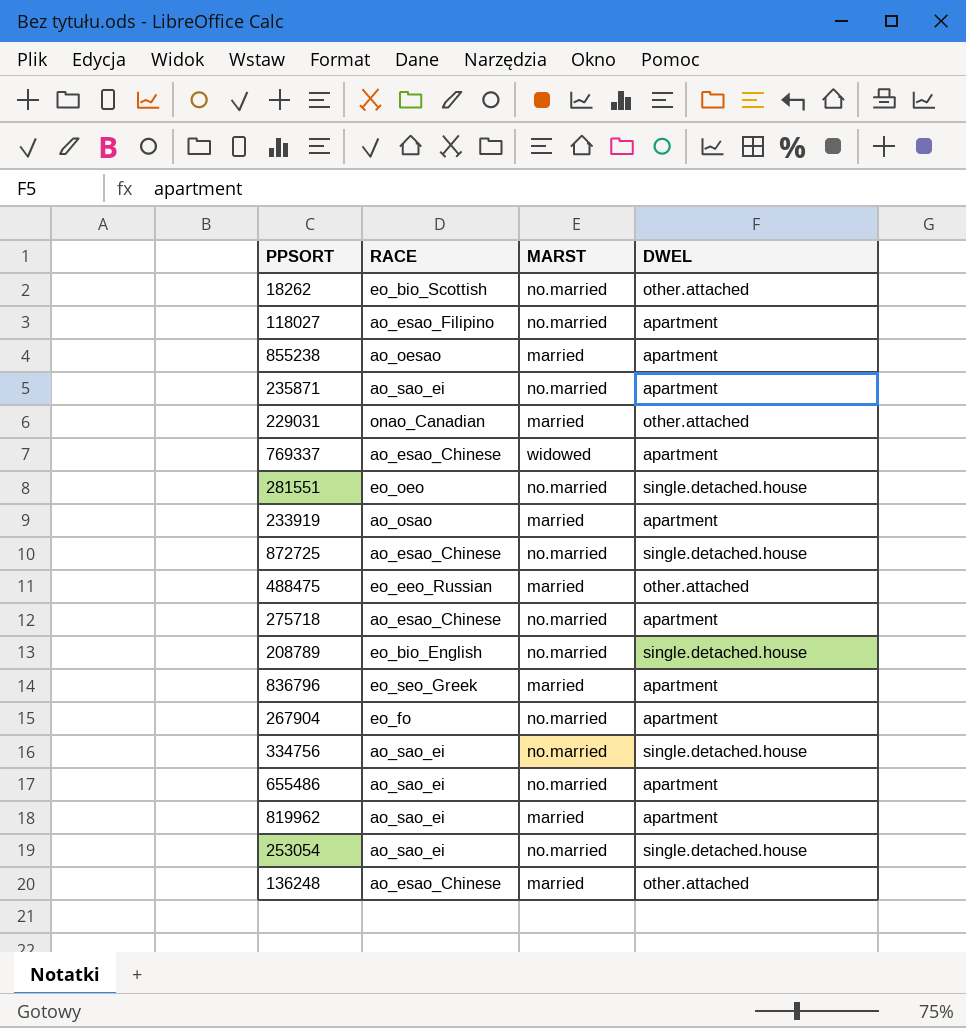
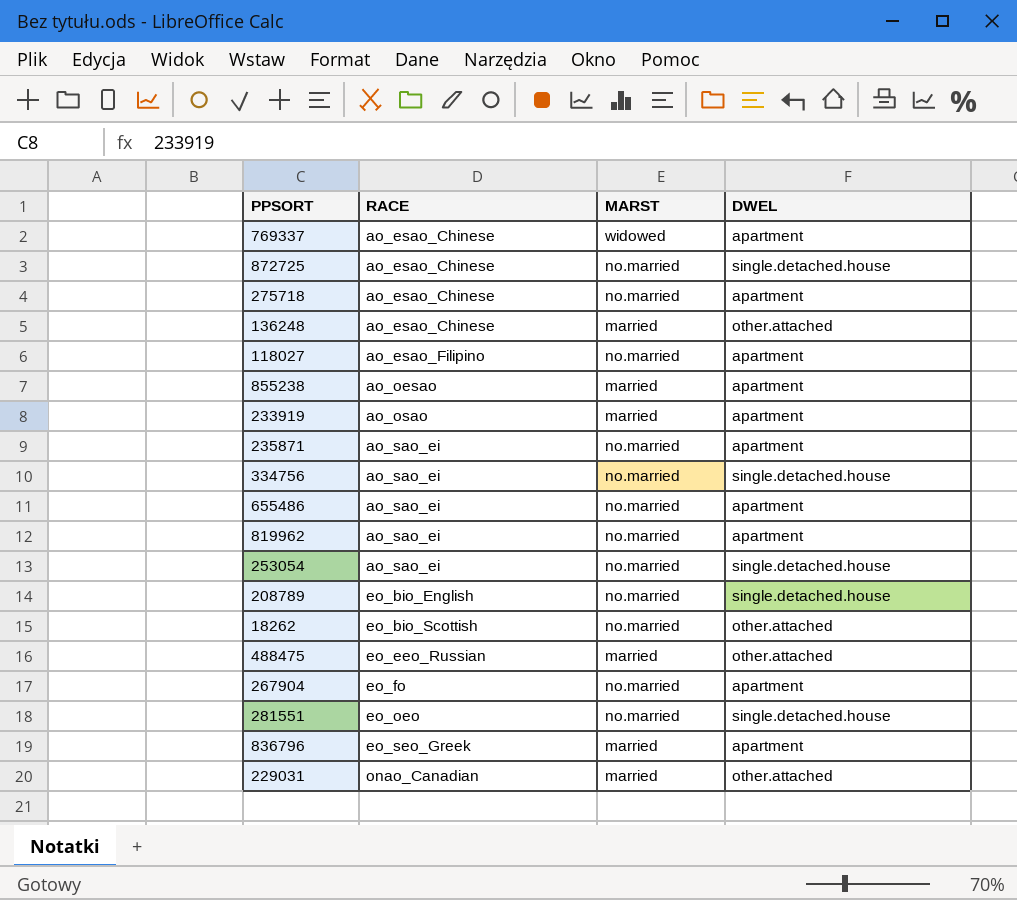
row order: none -> RACE ascending
819962 | MARST: married -> no.married

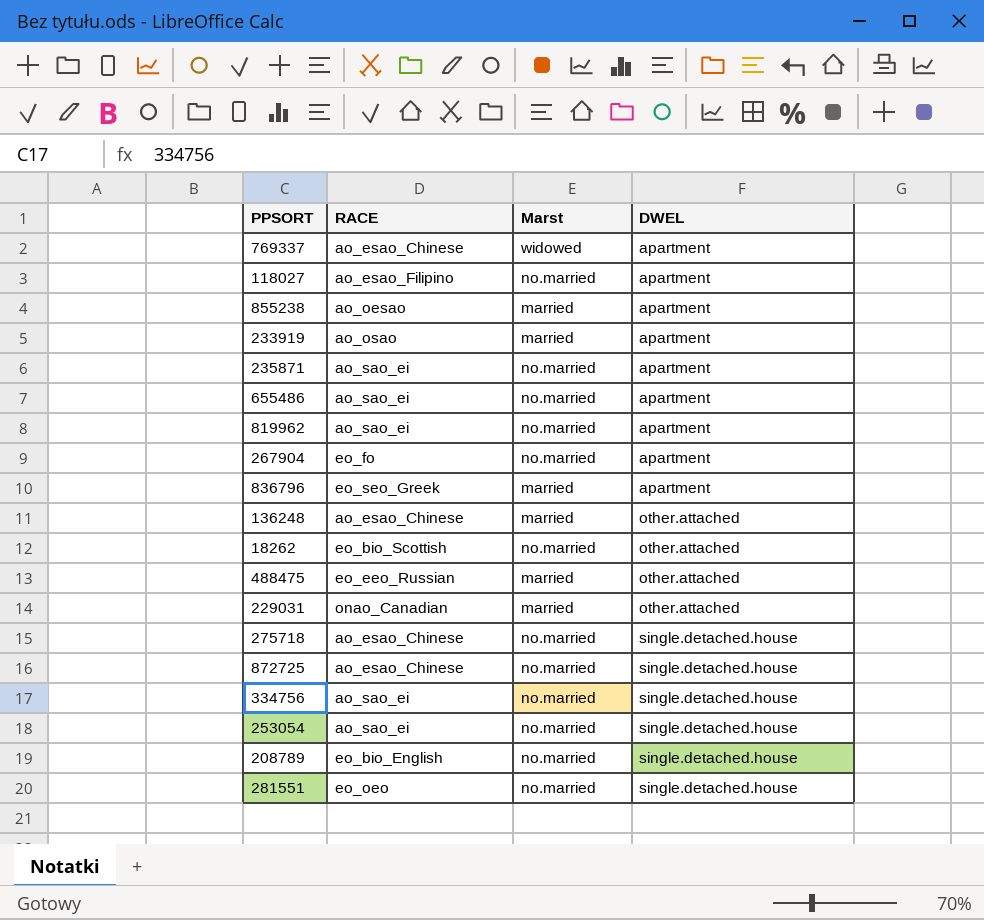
row order: RACE ascending -> DWEL ascending
column name: MARST -> Marst
275718 | DWEL: apartment -> single.detached.house

